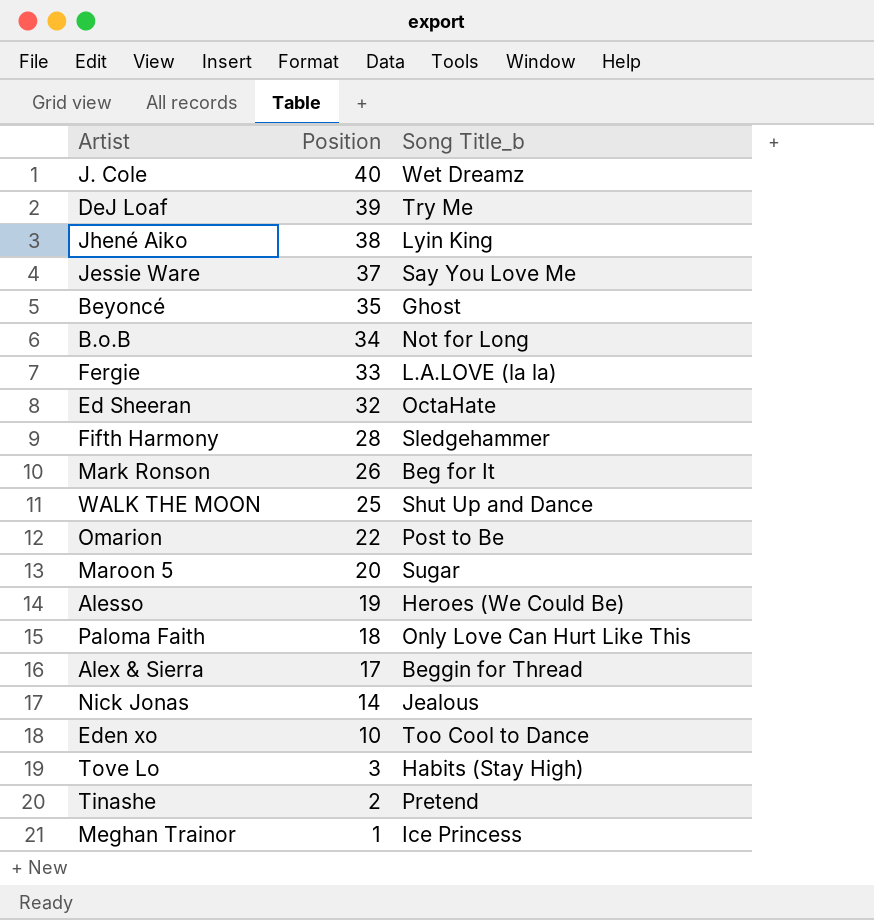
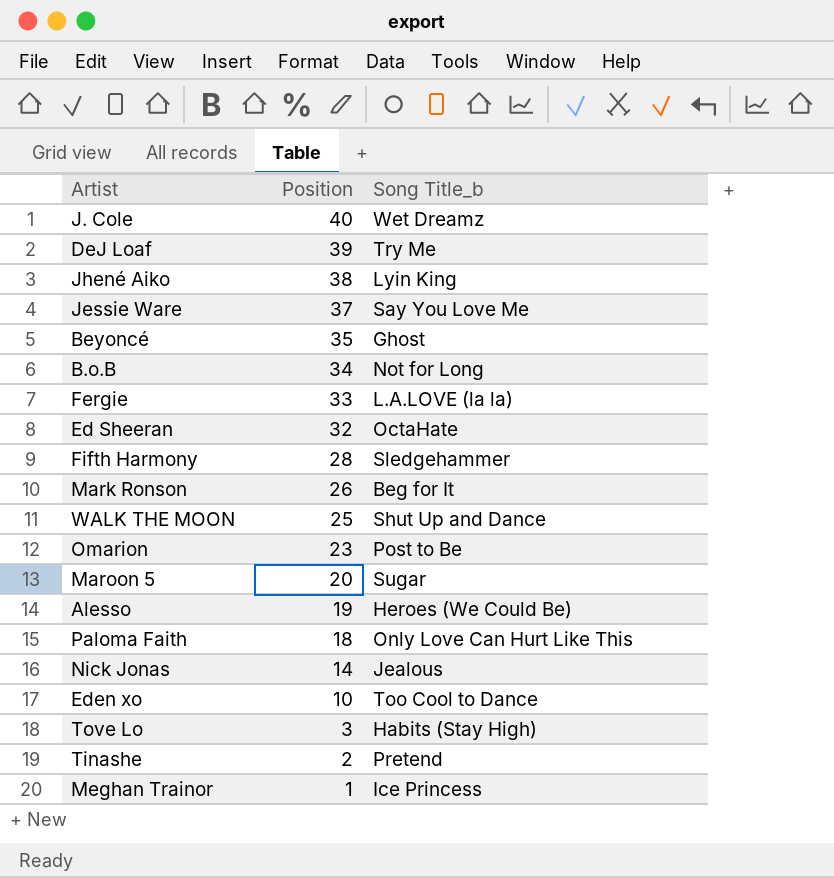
row Alex & Sierra: 17 | Beggin for Thread -> none
Omarion | Position: 22 -> 23

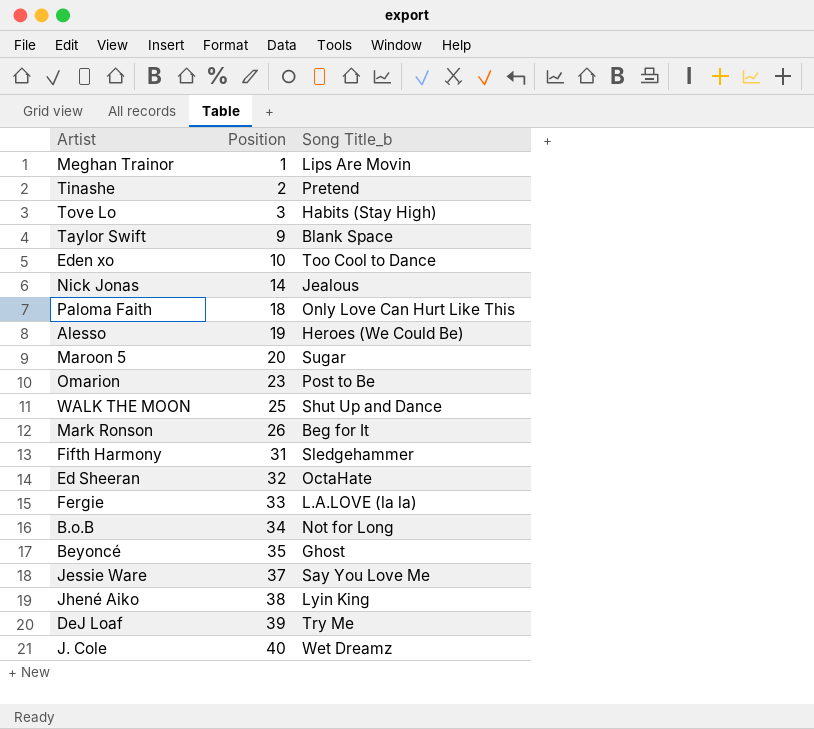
row order: Position descending -> Position ascending
Meghan Trainor | Song Title_b: Ice Princess -> Lips Are Movin
row Taylor Swift: none -> 9 | Blank Space
Fifth Harmony | Position: 28 -> 31

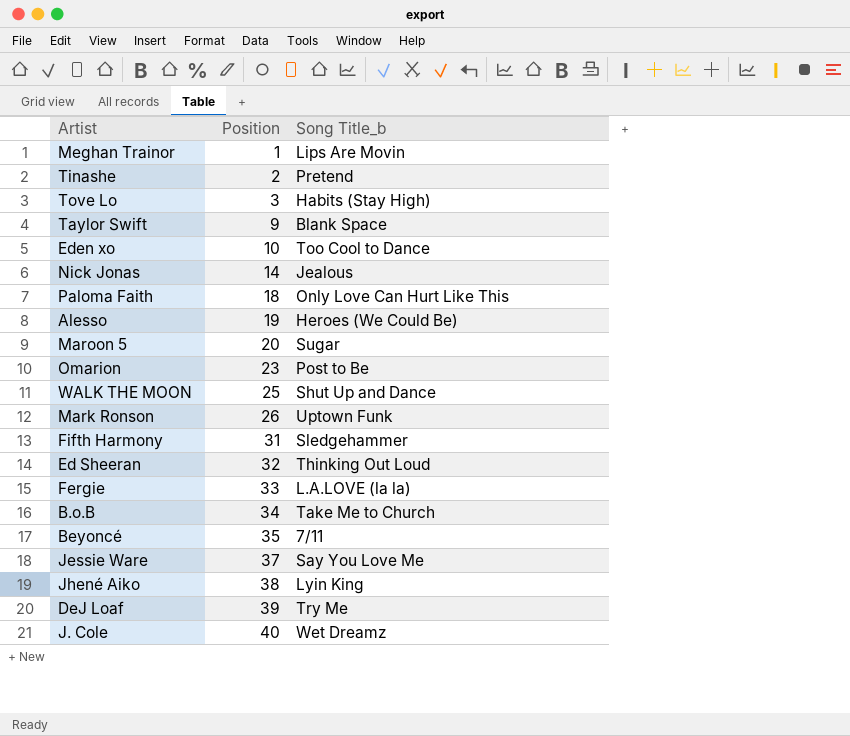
Mark Ronson | Song Title_b: Beg for It -> Uptown Funk
Ed Sheeran | Song Title_b: OctaHate -> Thinking Out Loud
B.o.B | Song Title_b: Not for Long -> Take Me to Church
Beyoncé | Song Title_b: Ghost -> 7/11

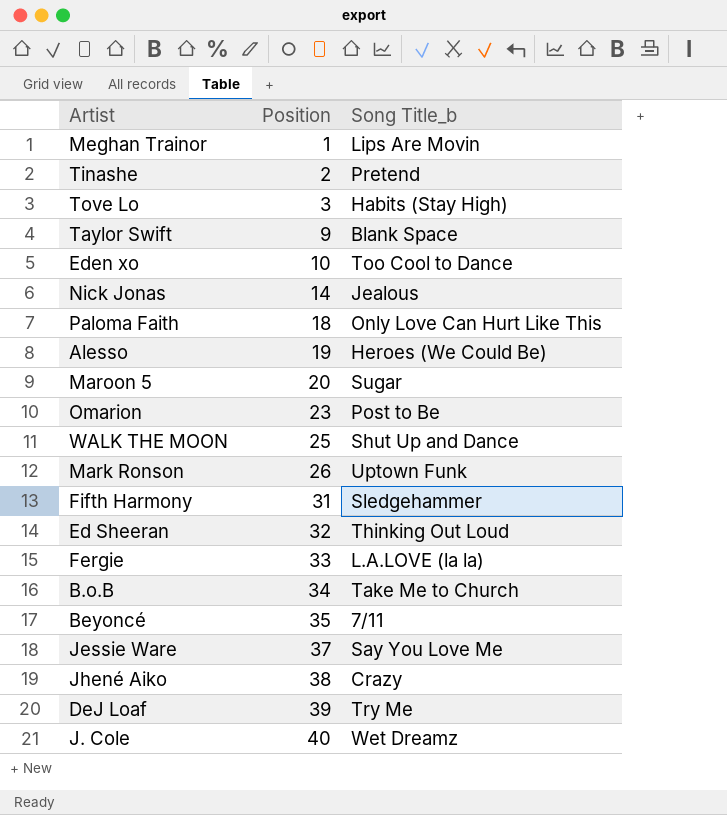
Jhené Aiko | Song Title_b: Lyin King -> Crazy

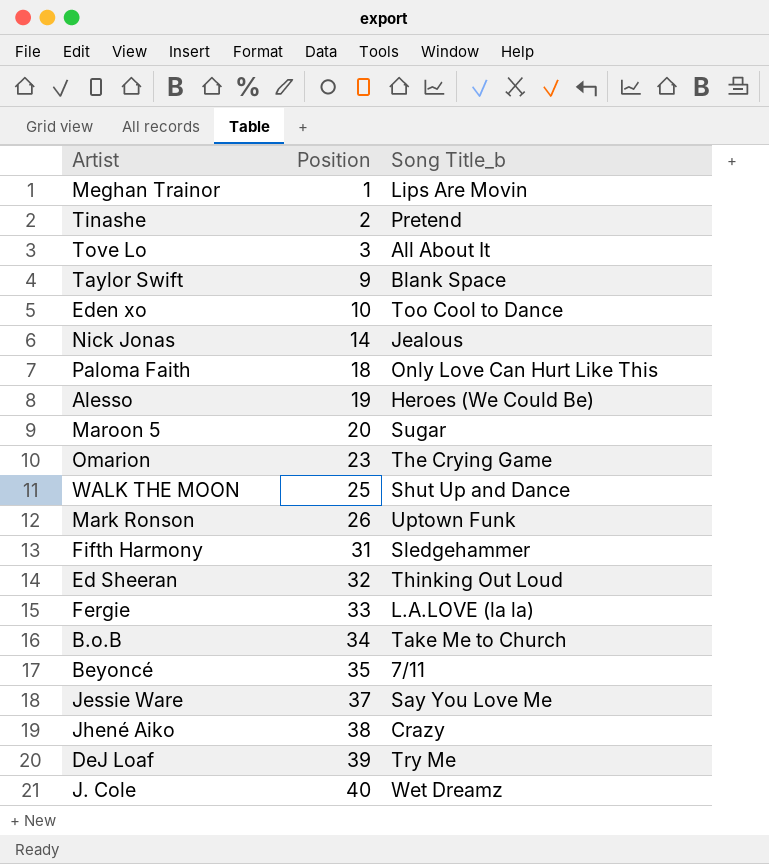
Tove Lo | Song Title_b: Habits (Stay High) -> All About It
Omarion | Song Title_b: Post to Be -> The Crying Game

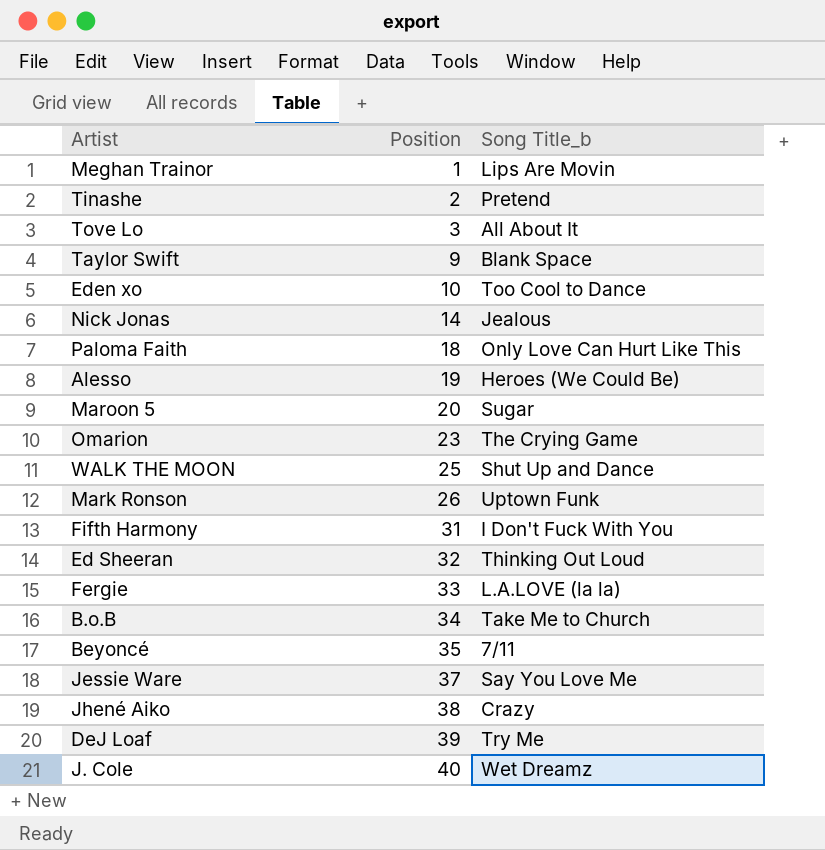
Fifth Harmony | Song Title_b: Sledgehammer -> I Don't Fuck With You

